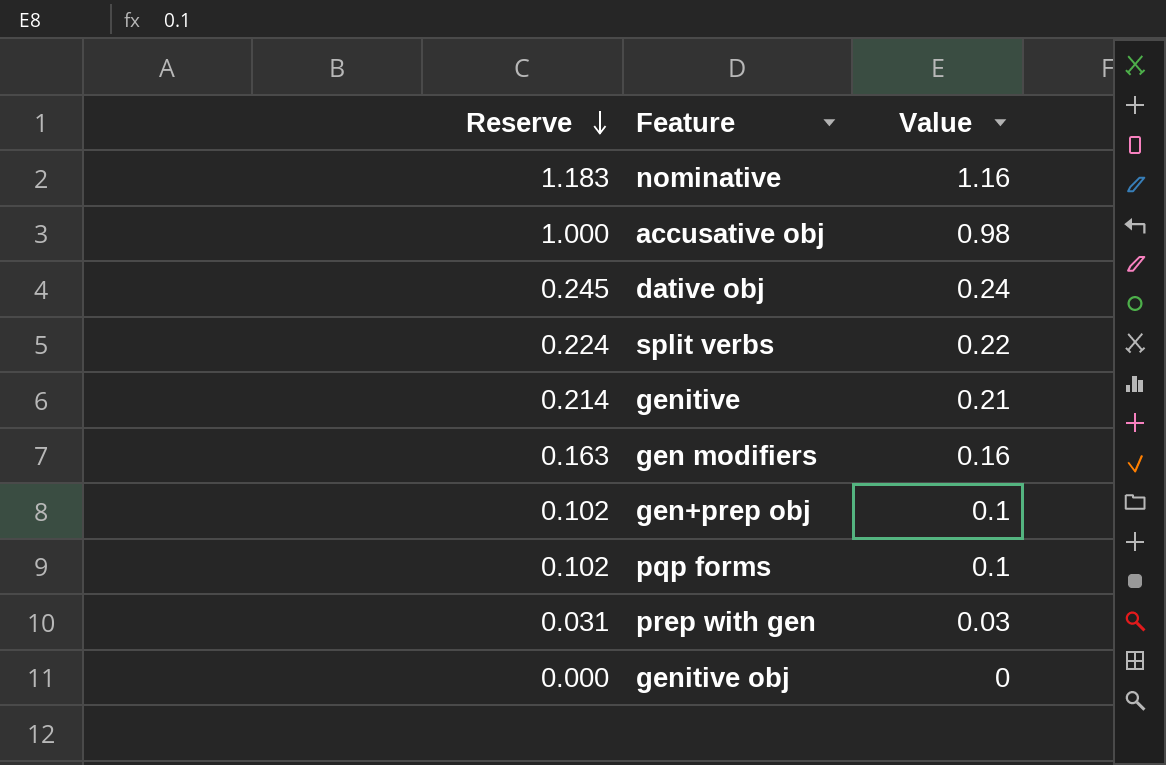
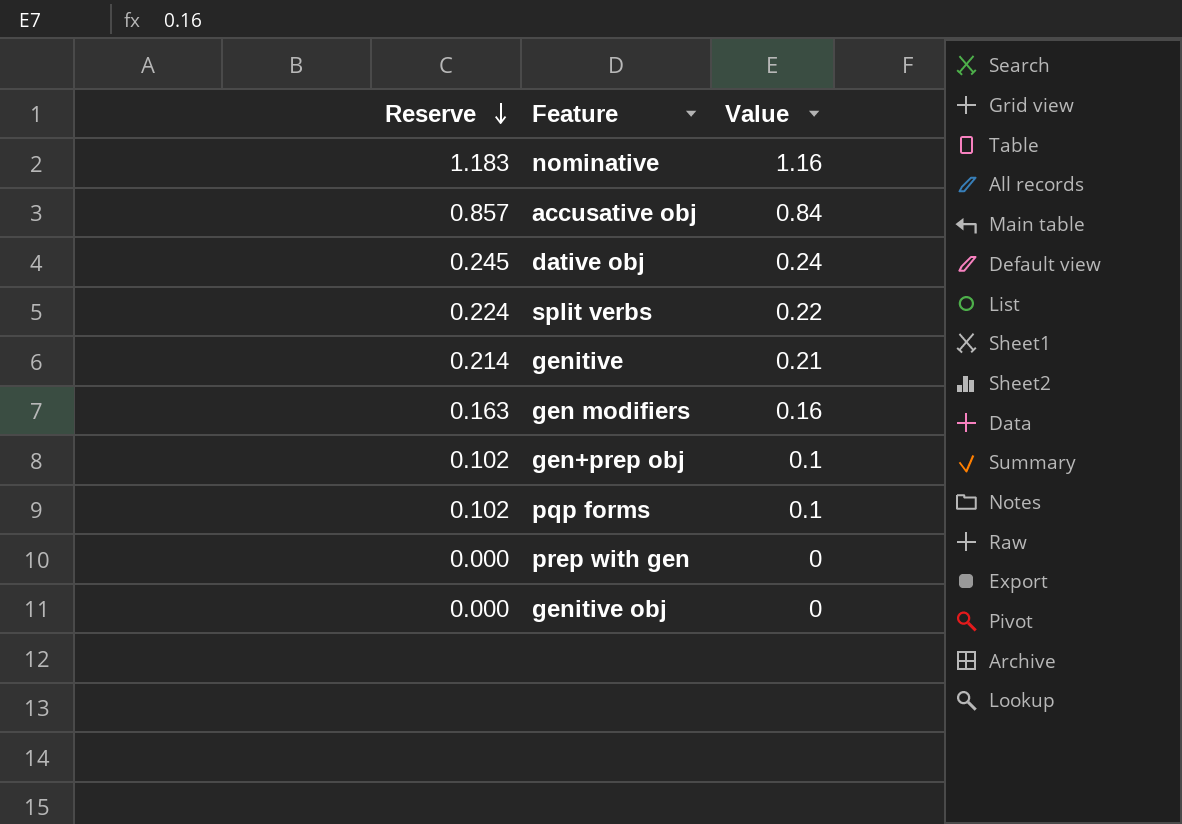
accusative obj | Reserve: 1.000 -> 0.857
accusative obj | Value: 0.98 -> 0.84
prep with gen | Reserve: 0.031 -> 0.000
prep with gen | Value: 0.03 -> 0

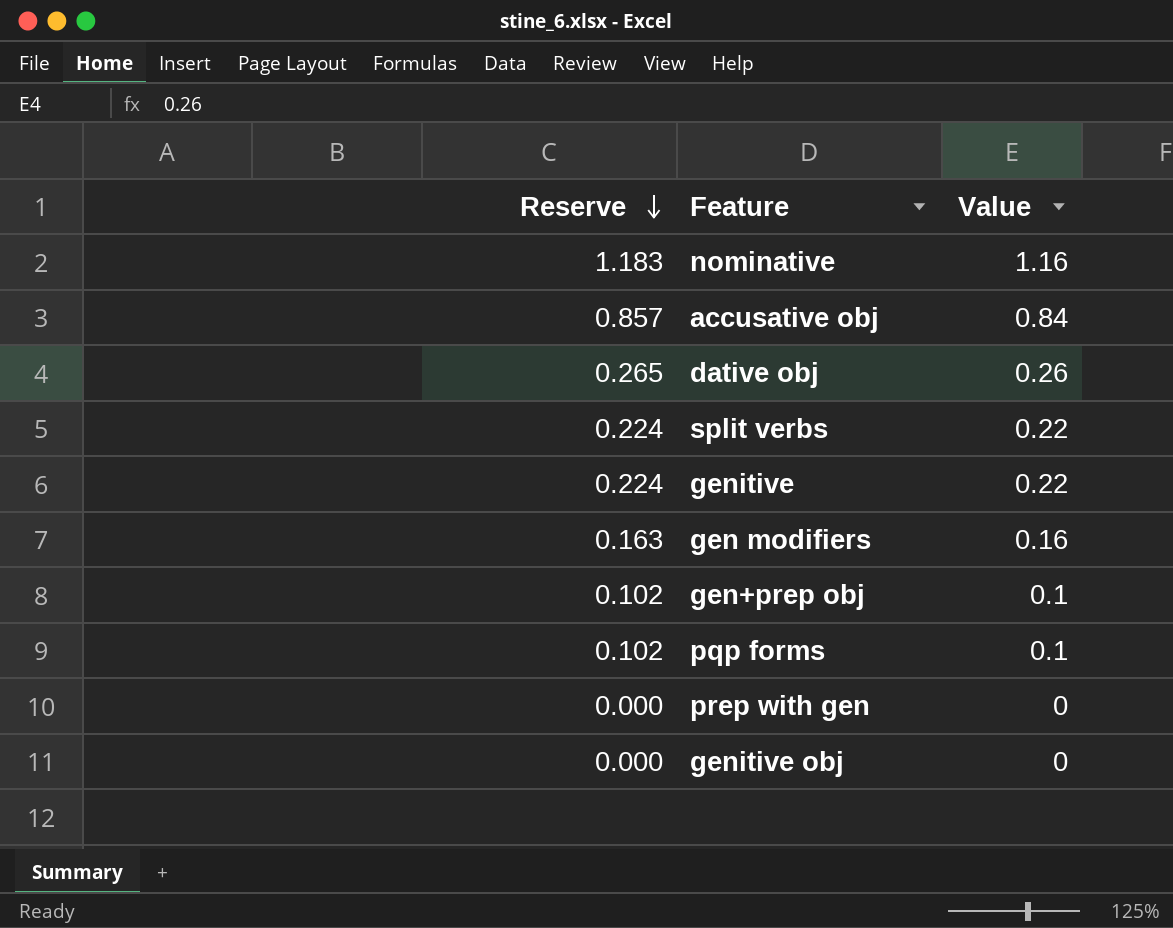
dative obj | Reserve: 0.245 -> 0.265
dative obj | Value: 0.24 -> 0.26
genitive | Reserve: 0.214 -> 0.224
genitive | Value: 0.21 -> 0.22

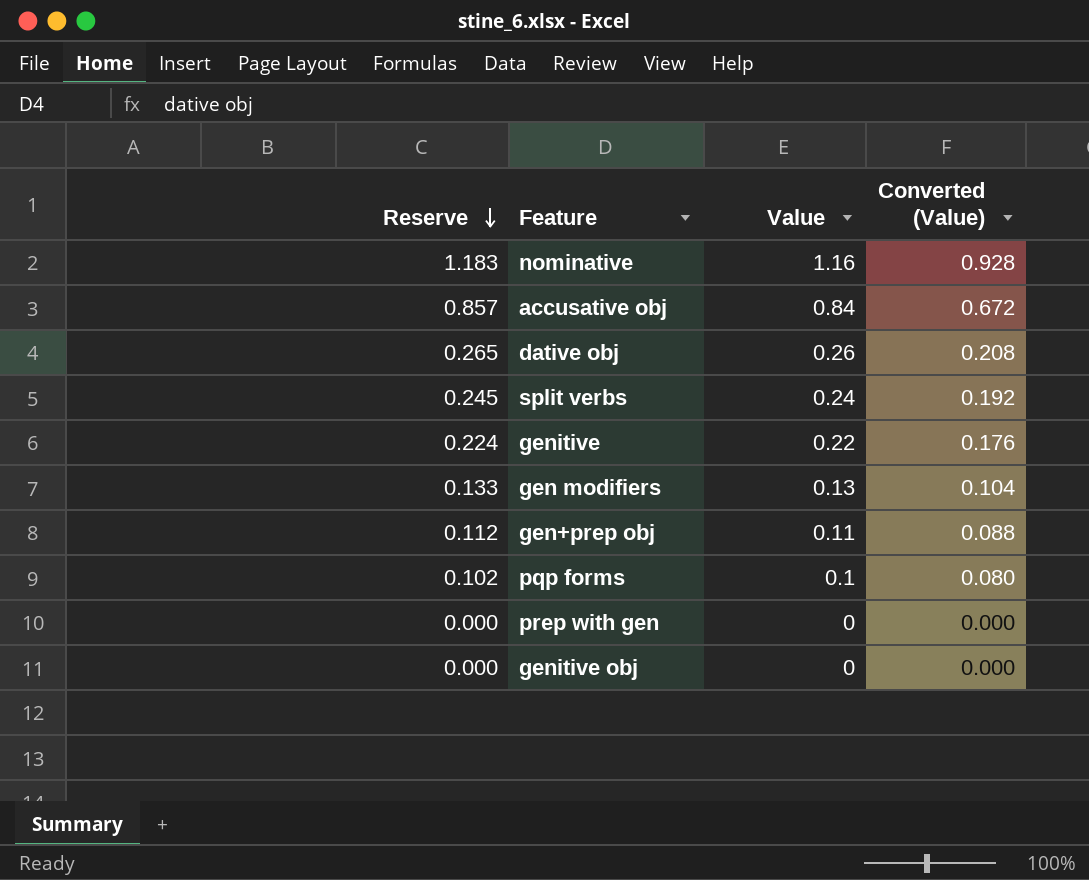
column Converted (Value) | formula: none -> [Value] * 0.8
split verbs | Reserve: 0.224 -> 0.245
split verbs | Value: 0.22 -> 0.24
gen modifiers | Reserve: 0.163 -> 0.133
gen modifiers | Value: 0.16 -> 0.13
gen+prep obj | Reserve: 0.102 -> 0.112
gen+prep obj | Value: 0.1 -> 0.11

